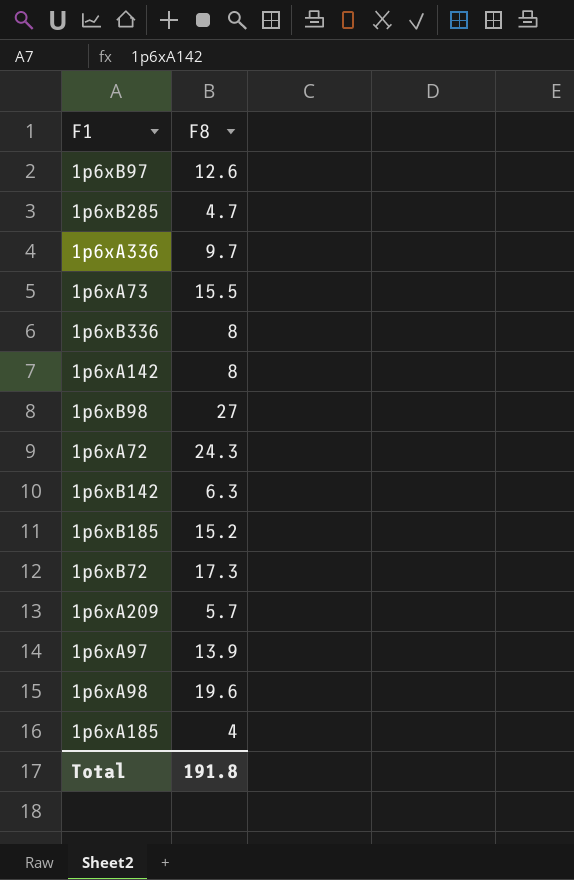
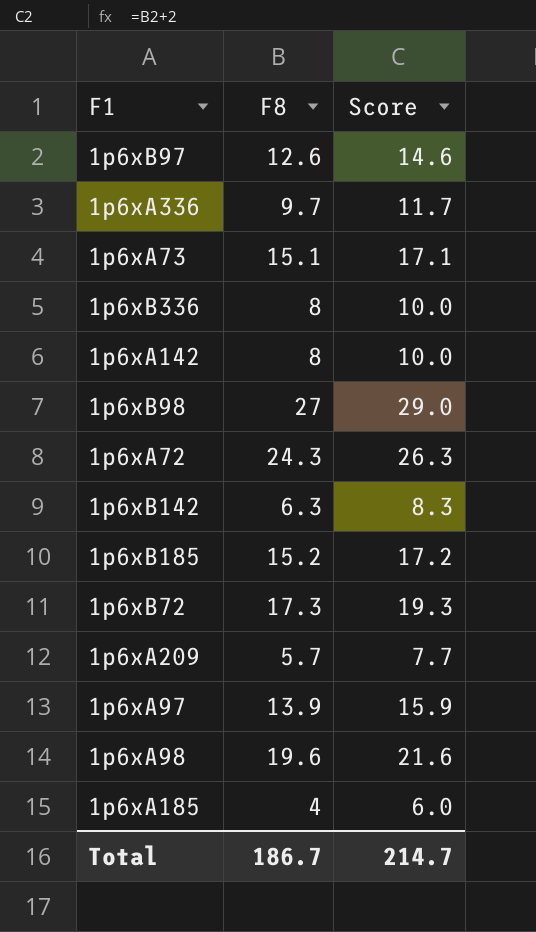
column Score | formula: none -> [F8] + 2
row 1p6xB285: 4.7 -> none
1p6xA73 | F8: 15.5 -> 15.1
Total | F8: 191.8 -> 186.7

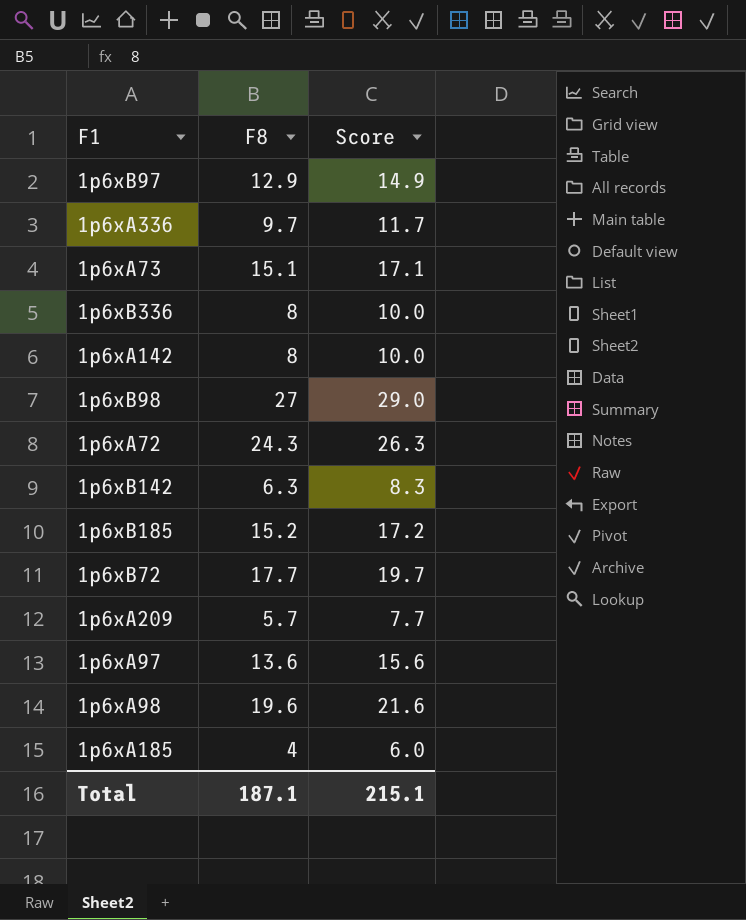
1p6xB97 | F8: 12.6 -> 12.9
1p6xB97 | Score: 14.6 -> 14.9
1p6xB72 | F8: 17.3 -> 17.7
1p6xB72 | Score: 19.3 -> 19.7
1p6xA97 | F8: 13.9 -> 13.6
1p6xA97 | Score: 15.9 -> 15.6
Total | F8: 186.7 -> 187.1
Total | Score: 214.7 -> 215.1

